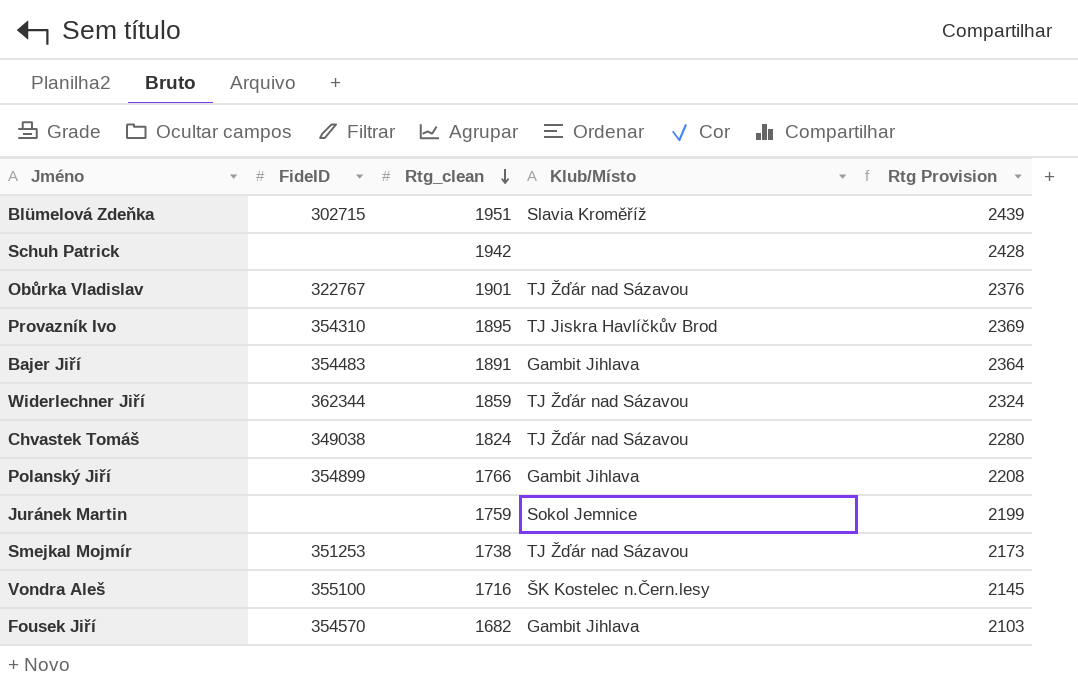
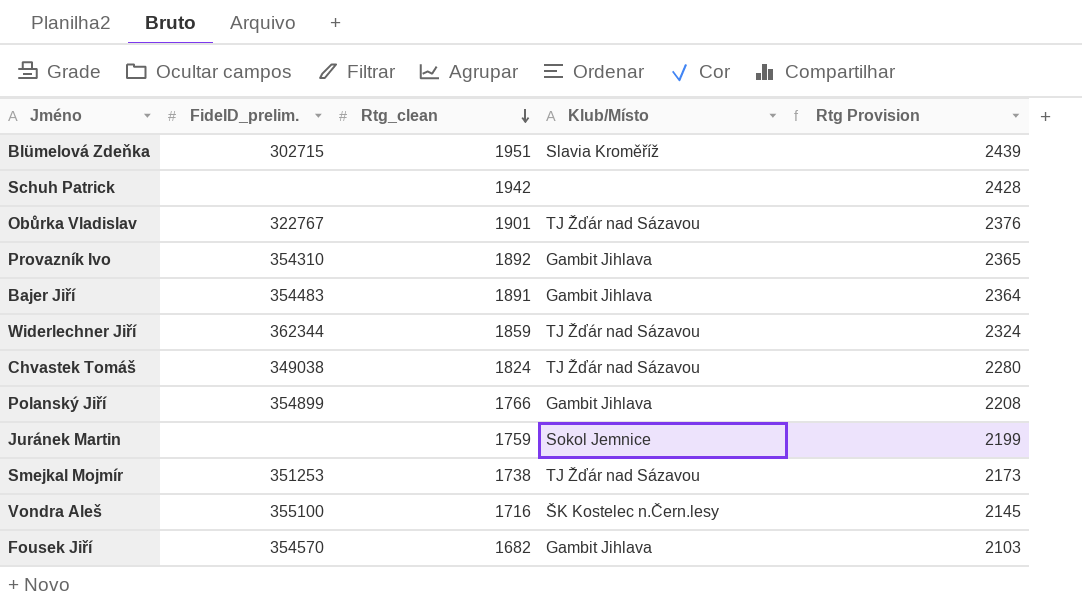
column name: FideID -> FideID_prelim.
Provazník Ivo | Rtg_clean: 1895 -> 1892
Provazník Ivo | Klub/Místo: TJ Jiskra Havlíčkův Brod -> Gambit Jihlava
Provazník Ivo | Rtg Provision: 2369 -> 2365

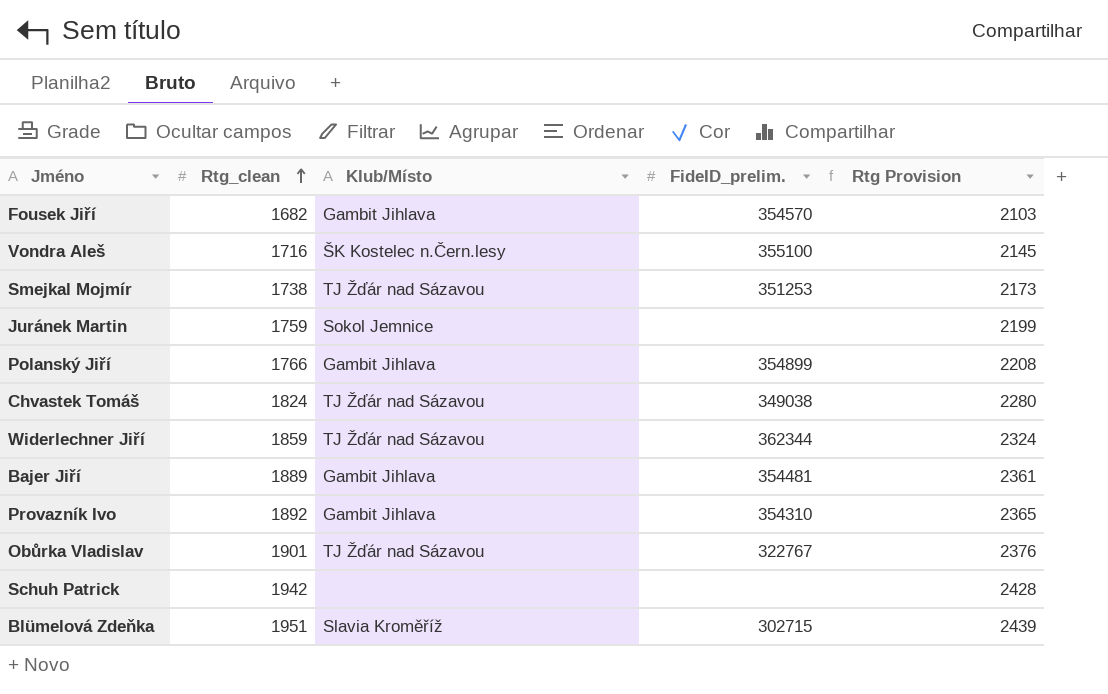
row order: Rtg_clean descending -> Rtg_clean ascending
column FideID_prelim. | position: 2 -> 4
Bajer Jiří | Rtg_clean: 1891 -> 1889
Bajer Jiří | FideID_prelim.: 354483 -> 354481
Bajer Jiří | Rtg Provision: 2364 -> 2361

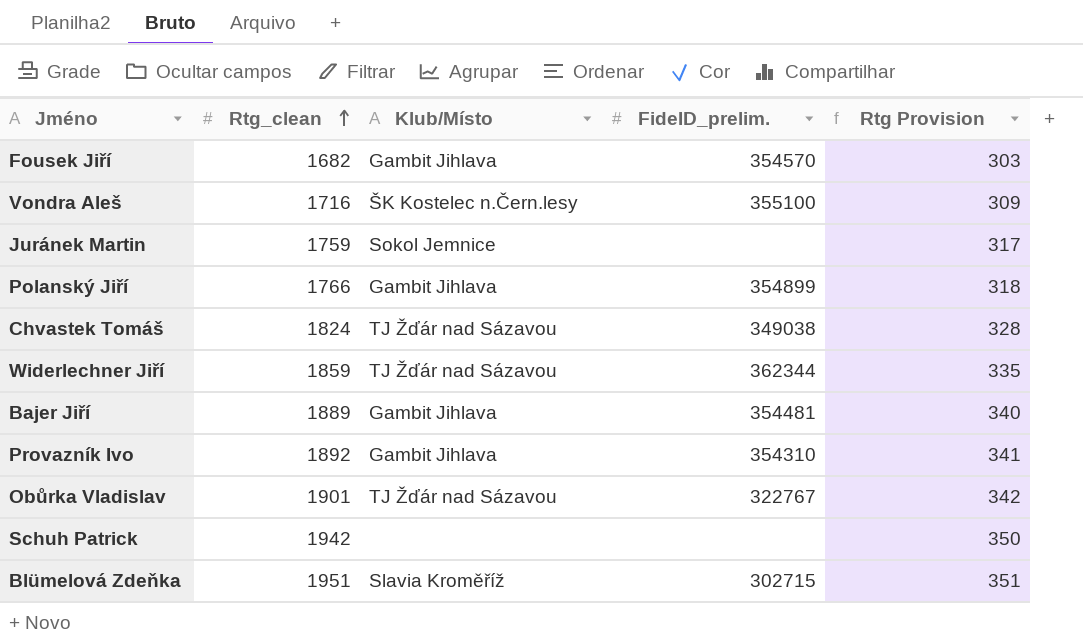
column Rtg Provision | formula: [Rtg_clean] * 1.25 -> [Rtg_clean] * 0.18
row Smejkal Mojmír: 1738 | TJ Žďár nad Sázavou | 351253 | 2173 -> none

